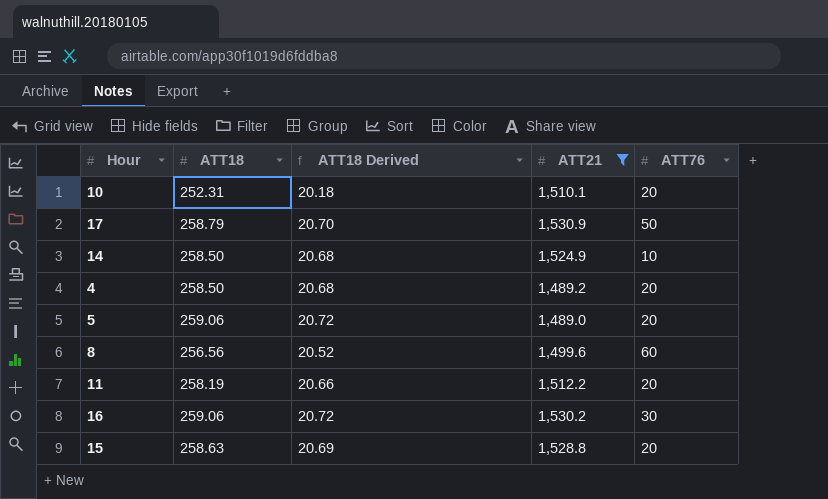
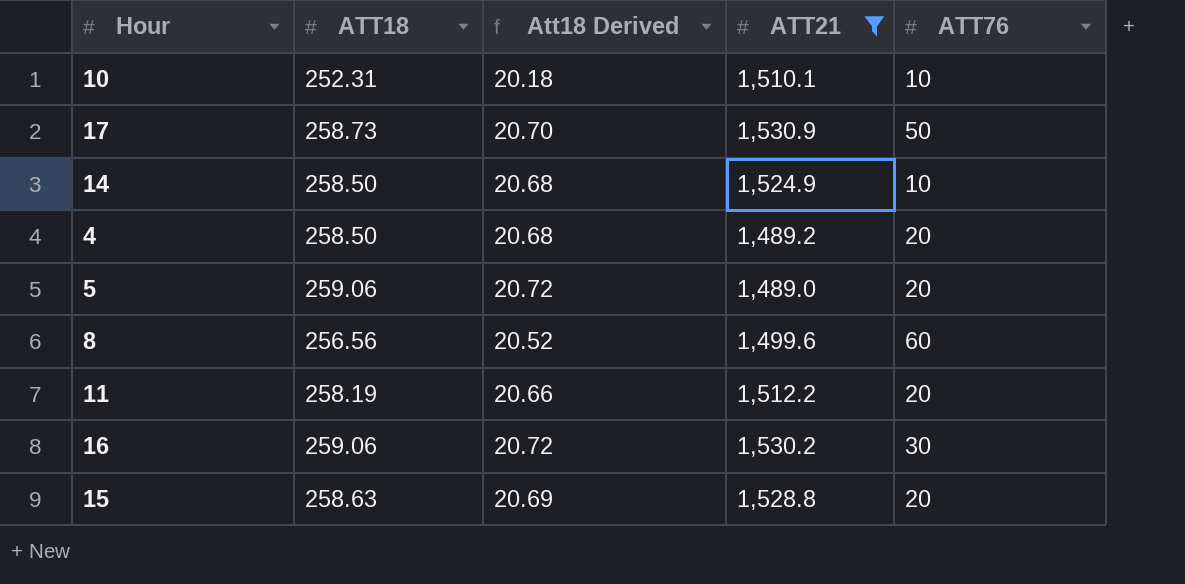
column name: ATT18 Derived -> Att18 Derived
10 | ATT76: 20 -> 10
17 | ATT18: 258.79 -> 258.73

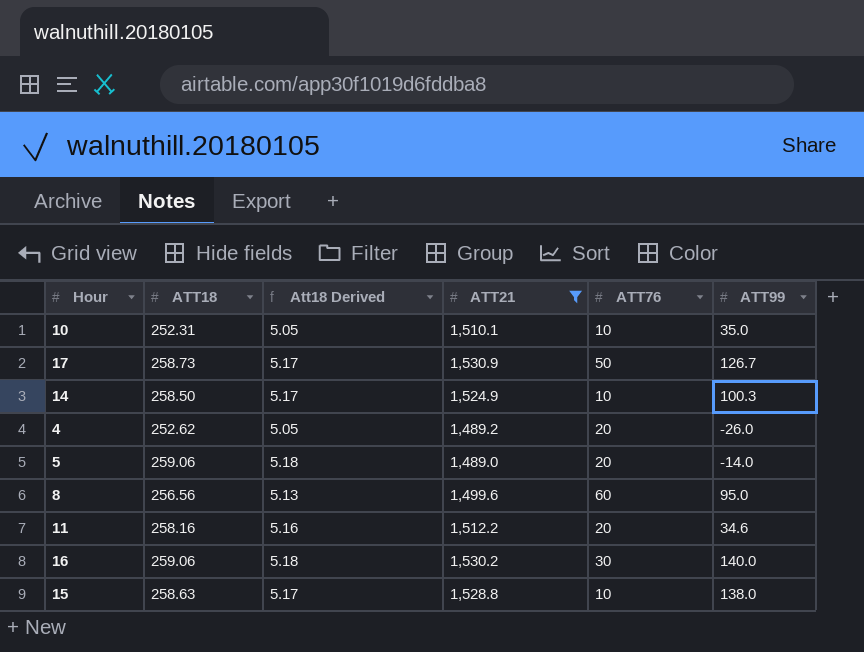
column Att18 Derived | formula: [ATT18] * 0.08 -> [ATT18] * 0.02
column ATT99 | position: none -> 6
4 | ATT18: 258.50 -> 252.62
11 | ATT18: 258.19 -> 258.16
15 | ATT76: 20 -> 10

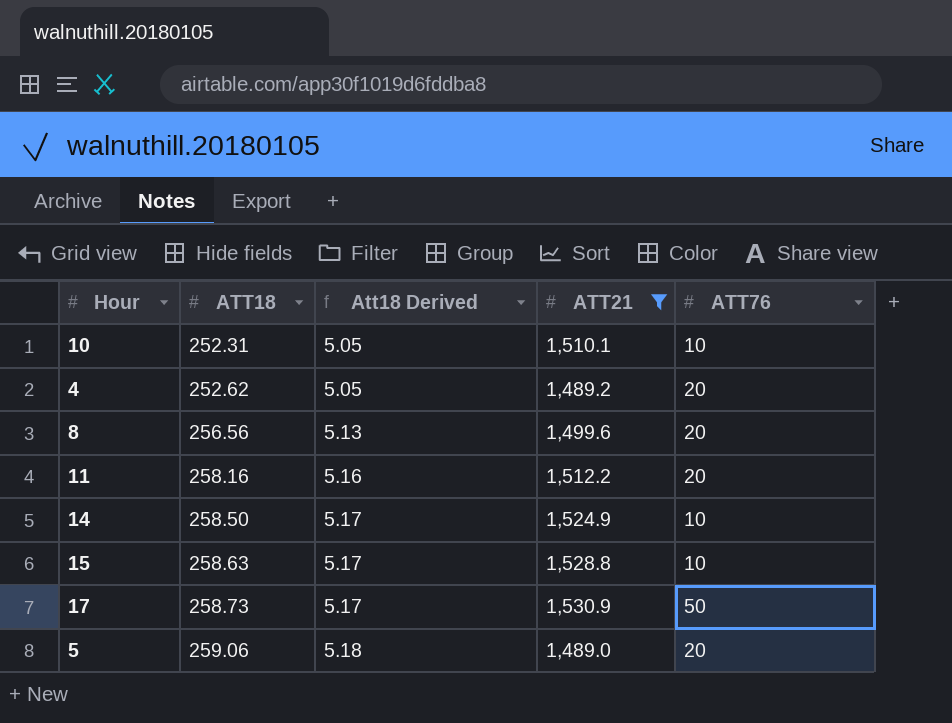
row order: none -> ATT18 ascending
column ATT99 | position: 6 -> none
row 16: 259.06 | 5.18 | 1,530.2 | 30 | 140.0 -> none
8 | ATT76: 60 -> 20

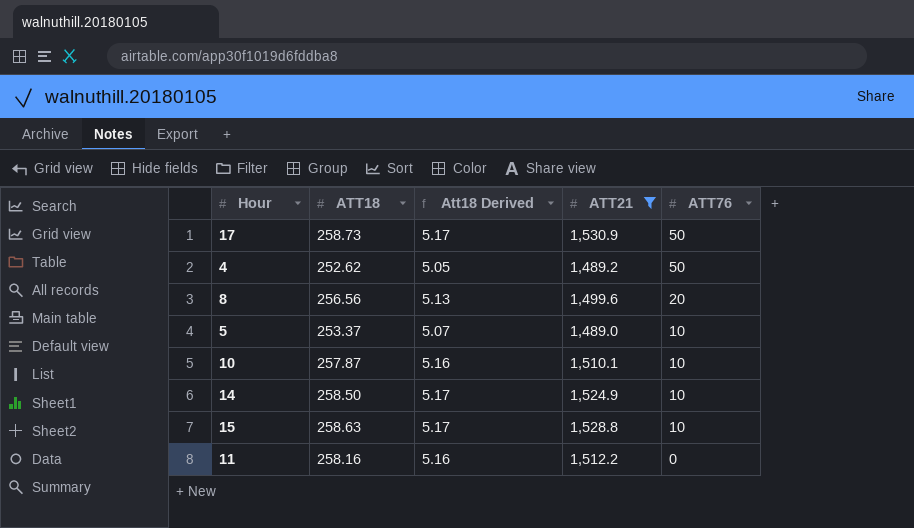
row order: ATT18 ascending -> ATT76 descending
4 | ATT76: 20 -> 50
5 | ATT18: 259.06 -> 253.37
5 | Att18 Derived: 5.18 -> 5.07
5 | ATT76: 20 -> 10
10 | ATT18: 252.31 -> 257.87
10 | Att18 Derived: 5.05 -> 5.16
11 | ATT76: 20 -> 0

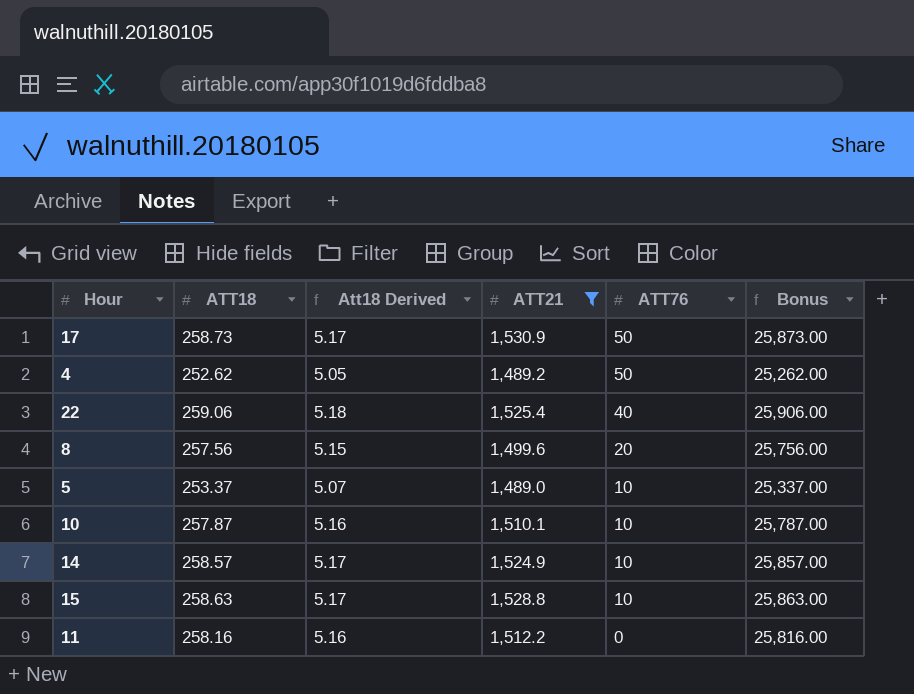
column Bonus | formula: none -> [ATT18] * 100
row 22: none -> 259.06 | 5.18 | 1,525.4 | 40 | 25,906.00
8 | ATT18: 256.56 -> 257.56
8 | Att18 Derived: 5.13 -> 5.15
14 | ATT18: 258.50 -> 258.57

